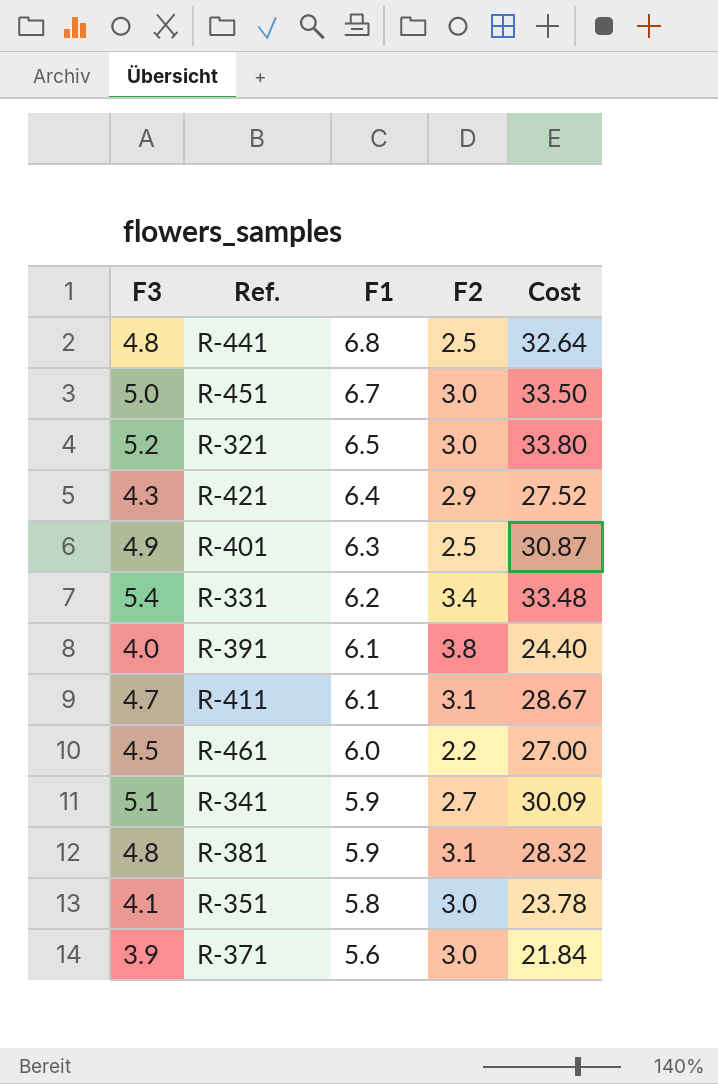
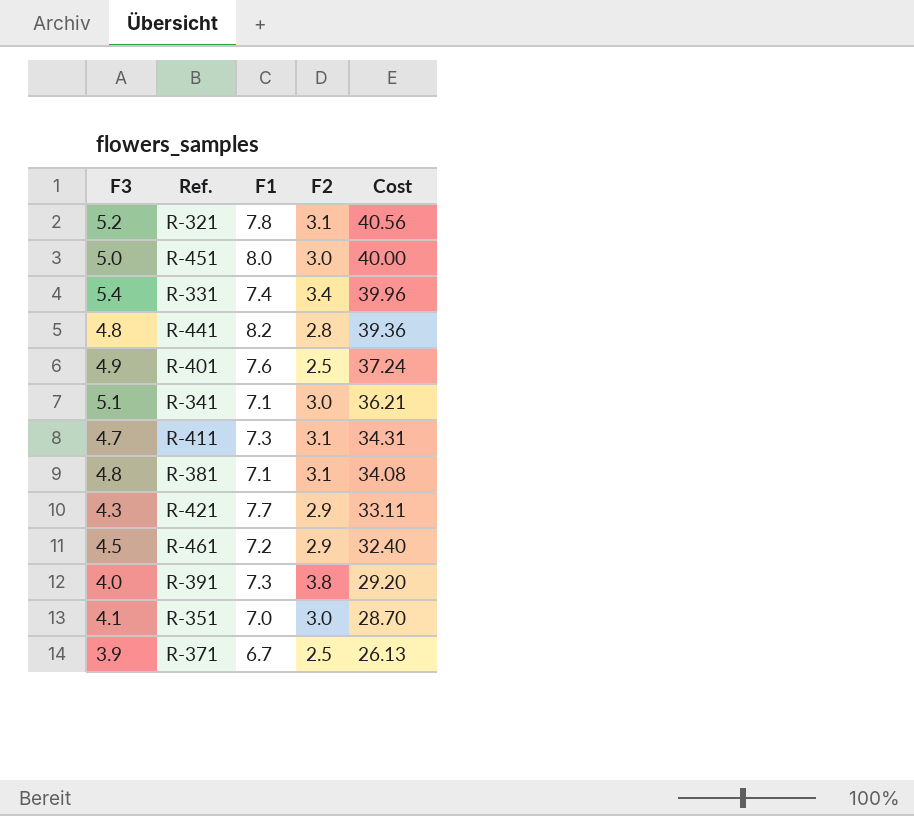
row order: F1 descending -> Cost descending
R-321 | F1: 6.5 -> 7.8
R-321 | F2: 3.0 -> 3.1
R-321 | Cost: 33.80 -> 40.56
R-451 | F1: 6.7 -> 8.0
R-451 | Cost: 33.50 -> 40.00
R-331 | F1: 6.2 -> 7.4
R-331 | Cost: 33.48 -> 39.96
R-441 | F1: 6.8 -> 8.2
R-441 | F2: 2.5 -> 2.8
R-441 | Cost: 32.64 -> 39.36
R-401 | F1: 6.3 -> 7.6
R-401 | Cost: 30.87 -> 37.24
R-341 | F1: 5.9 -> 7.1
R-341 | F2: 2.7 -> 3.0
R-341 | Cost: 30.09 -> 36.21
R-411 | F1: 6.1 -> 7.3
R-411 | Cost: 28.67 -> 34.31
R-381 | F1: 5.9 -> 7.1
R-381 | Cost: 28.32 -> 34.08
R-421 | F1: 6.4 -> 7.7
R-421 | Cost: 27.52 -> 33.11
R-461 | F1: 6.0 -> 7.2
R-461 | F2: 2.2 -> 2.9
R-461 | Cost: 27.00 -> 32.40
R-391 | F1: 6.1 -> 7.3
R-391 | Cost: 24.40 -> 29.20
R-351 | F1: 5.8 -> 7.0
R-351 | Cost: 23.78 -> 28.70
R-371 | F1: 5.6 -> 6.7
R-371 | F2: 3.0 -> 2.5
R-371 | Cost: 21.84 -> 26.13

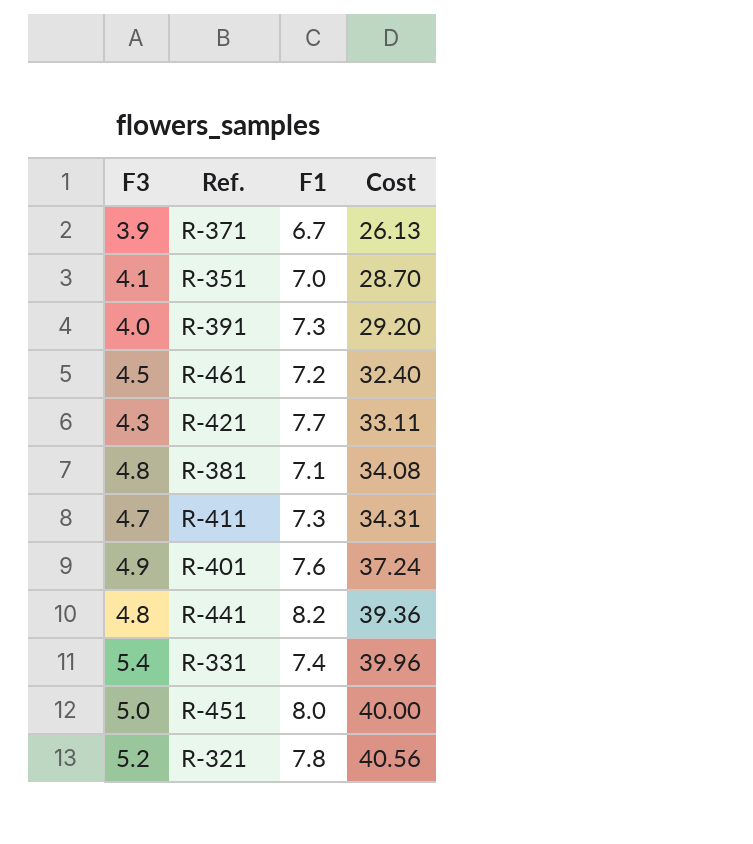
row order: Cost descending -> Cost ascending
column F2 | position: 4 -> none
row R-341: 5.1 | 7.1 | 3.0 | 36.21 -> none

